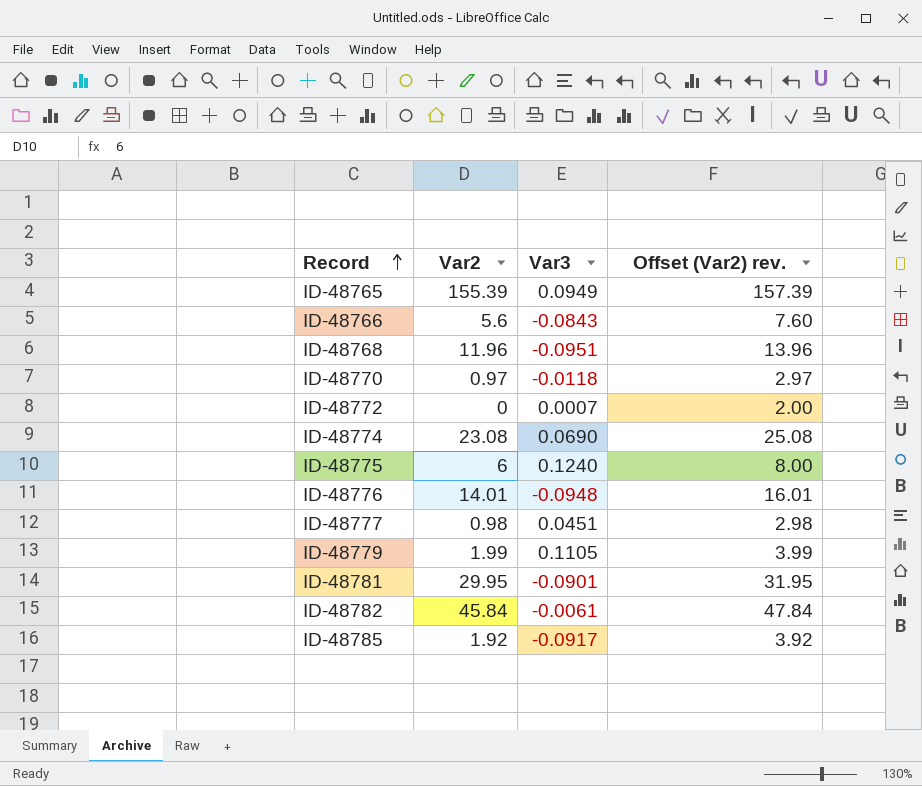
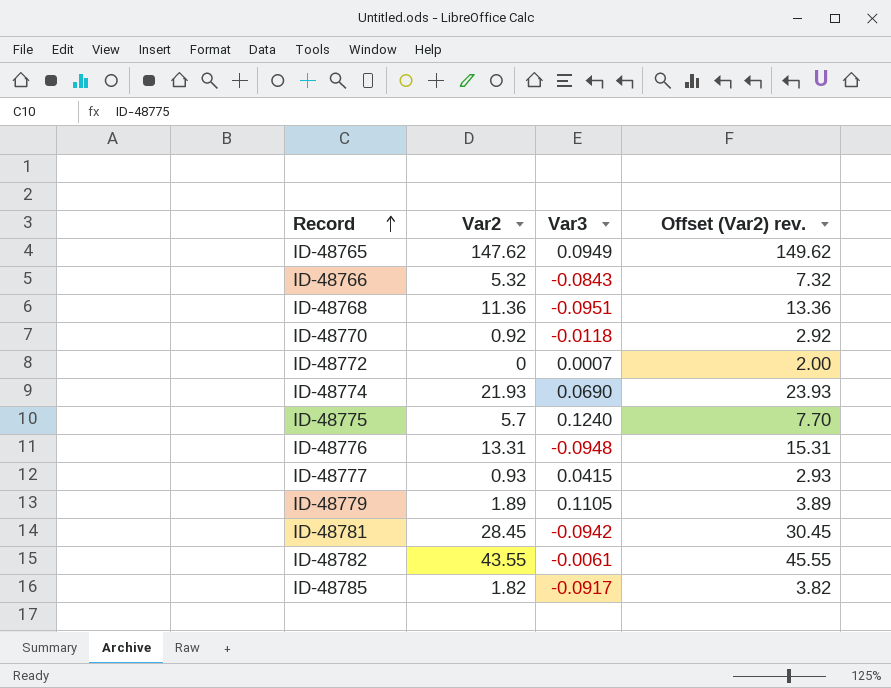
ID-48765 | Var2: 155.39 -> 147.62
ID-48765 | Offset (Var2) rev.: 157.39 -> 149.62
ID-48766 | Var2: 5.6 -> 5.32
ID-48766 | Offset (Var2) rev.: 7.60 -> 7.32
ID-48768 | Var2: 11.96 -> 11.36
ID-48768 | Offset (Var2) rev.: 13.96 -> 13.36
ID-48770 | Var2: 0.97 -> 0.92
ID-48770 | Offset (Var2) rev.: 2.97 -> 2.92
ID-48774 | Var2: 23.08 -> 21.93
ID-48774 | Offset (Var2) rev.: 25.08 -> 23.93
ID-48775 | Var2: 6 -> 5.7
ID-48775 | Offset (Var2) rev.: 8.00 -> 7.70
ID-48776 | Var2: 14.01 -> 13.31
ID-48776 | Offset (Var2) rev.: 16.01 -> 15.31
ID-48777 | Var2: 0.98 -> 0.93
ID-48777 | Var3: 0.0451 -> 0.0415
ID-48777 | Offset (Var2) rev.: 2.98 -> 2.93
ID-48779 | Var2: 1.99 -> 1.89
ID-48779 | Offset (Var2) rev.: 3.99 -> 3.89
ID-48781 | Var2: 29.95 -> 28.45
ID-48781 | Var3: -0.0901 -> -0.0942
ID-48781 | Offset (Var2) rev.: 31.95 -> 30.45
ID-48782 | Var2: 45.84 -> 43.55
ID-48782 | Offset (Var2) rev.: 47.84 -> 45.55
ID-48785 | Var2: 1.92 -> 1.82
ID-48785 | Offset (Var2) rev.: 3.92 -> 3.82

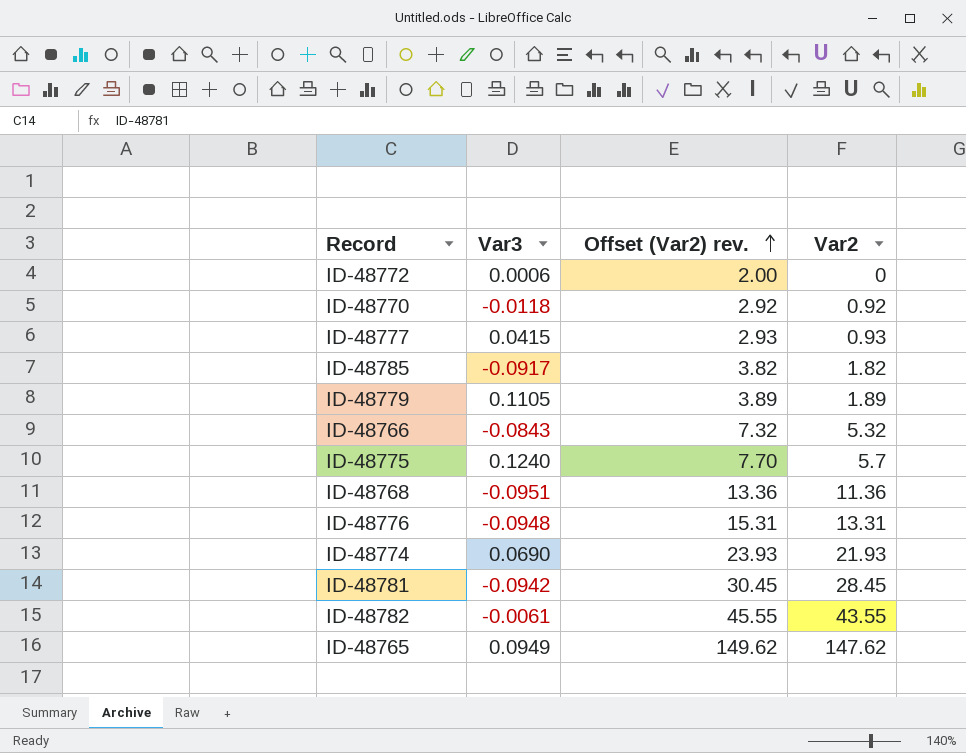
row order: Record ascending -> Offset (Var2) rev. ascending
column Var2 | position: 2 -> 4
ID-48772 | Var3: 0.0007 -> 0.0006

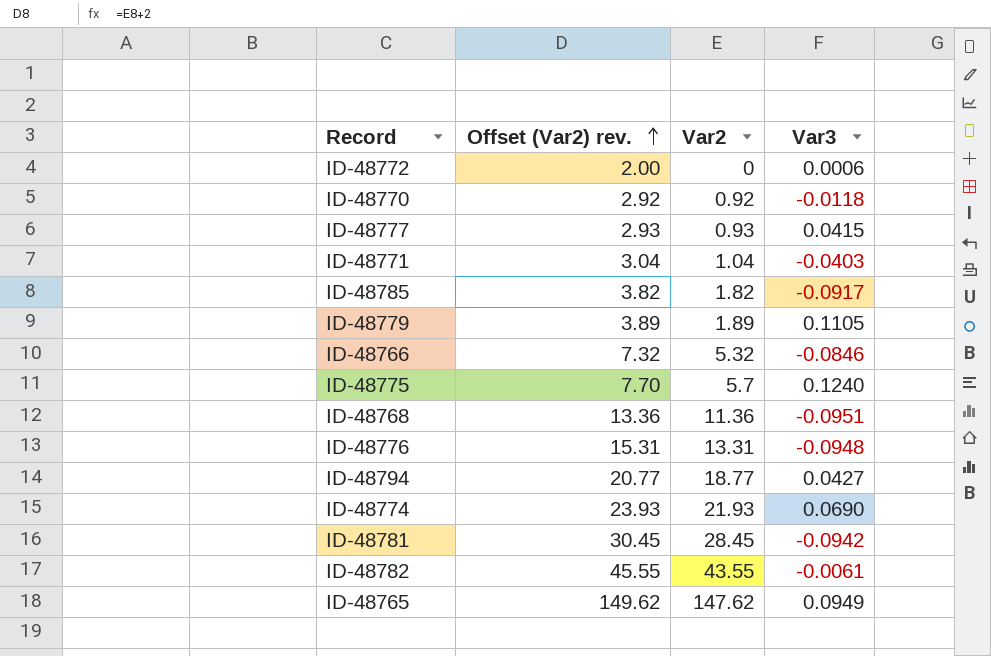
column Var3 | position: 2 -> 4
row ID-48771: none -> 3.04 | 1.04 | -0.0403
ID-48766 | Var3: -0.0843 -> -0.0846
row ID-48794: none -> 20.77 | 18.77 | 0.0427

